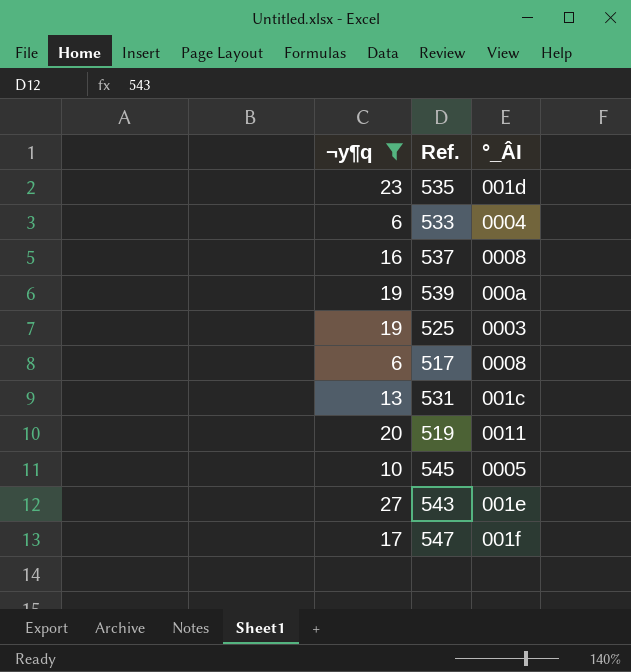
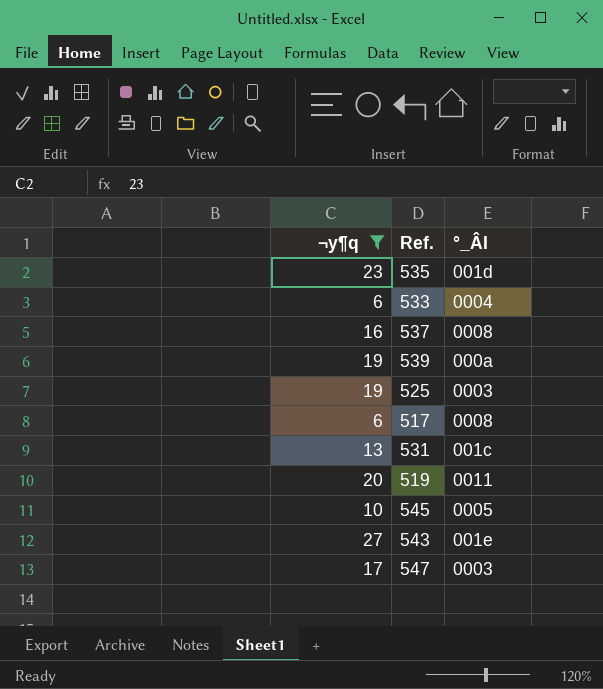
547 | °_ÂI: 001f -> 0003

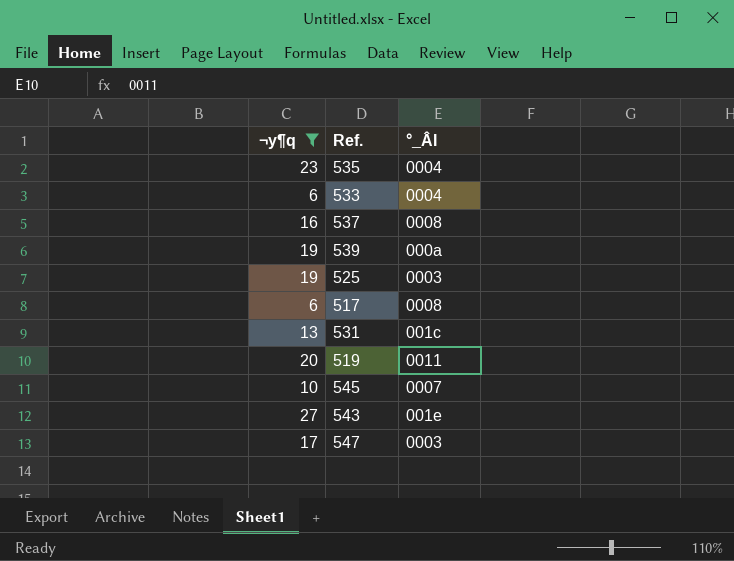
535 | °_ÂI: 001d -> 0004
545 | °_ÂI: 0005 -> 0007

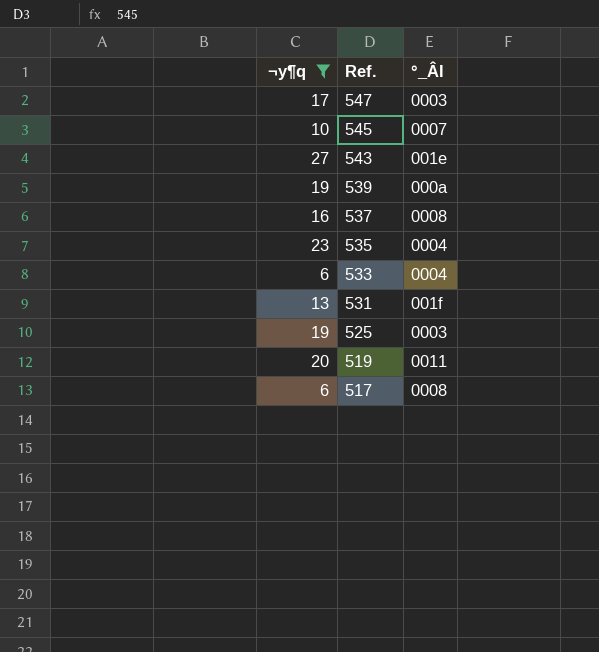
row order: none -> Ref. descending
531 | °_ÂI: 001c -> 001f

